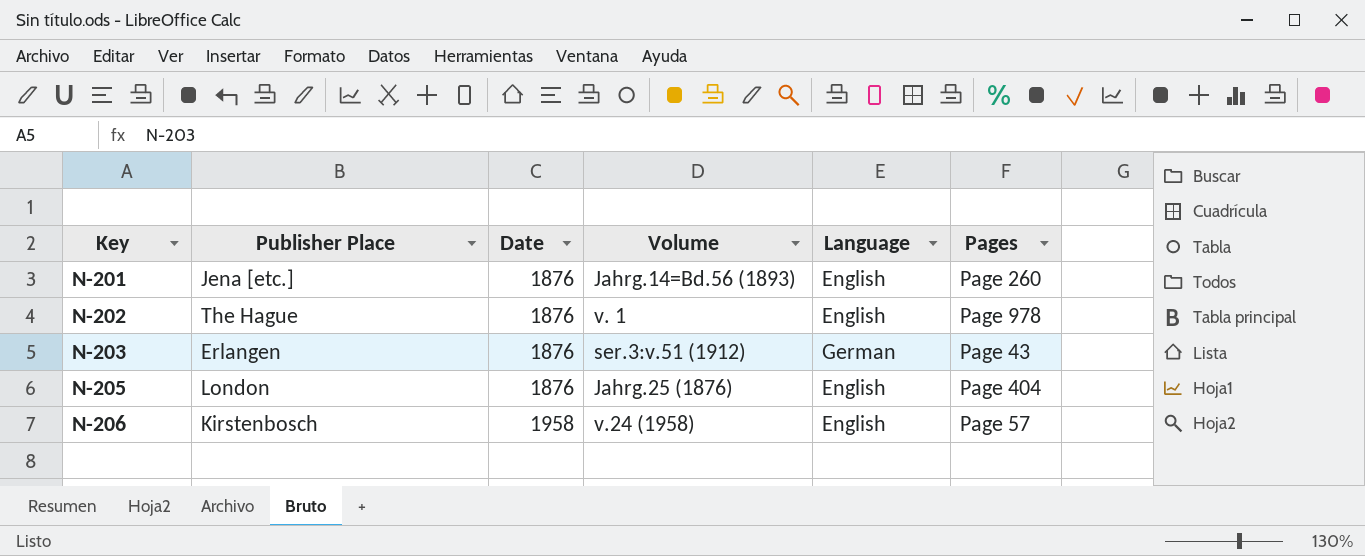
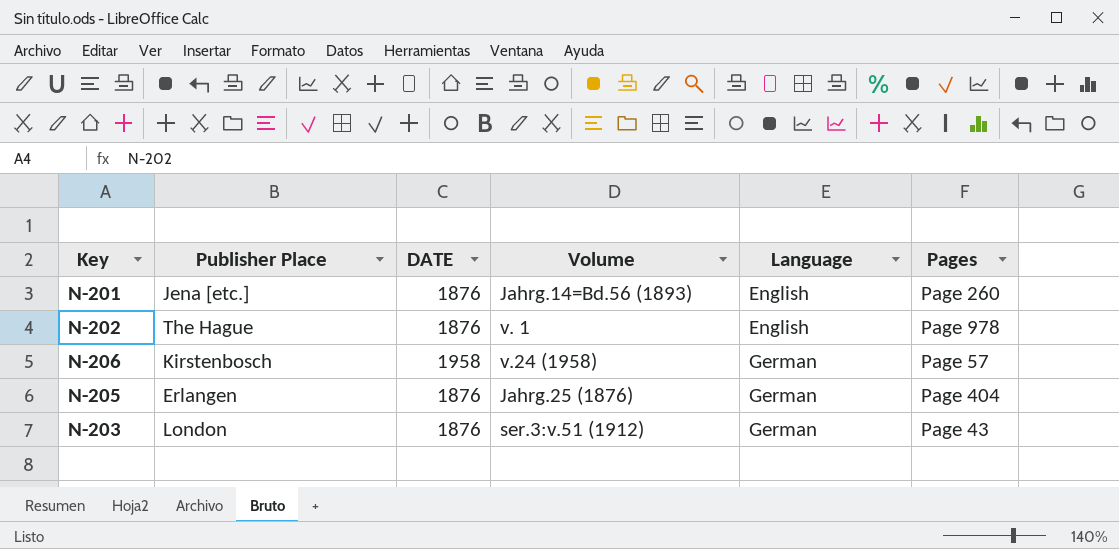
row order: Key ascending -> Language ascending
column name: Date -> DATE
N-206 | Language: English -> German
N-205 | Publisher Place: London -> Erlangen
N-205 | Language: English -> German
N-203 | Publisher Place: Erlangen -> London

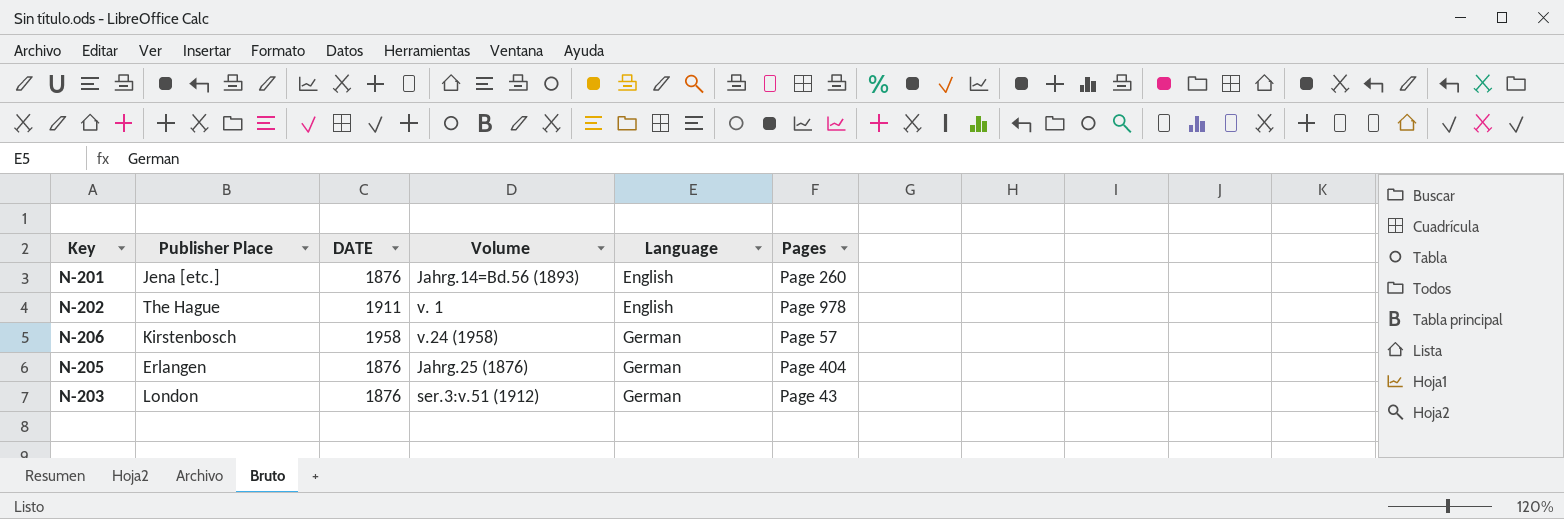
N-202 | DATE: 1876 -> 1911

